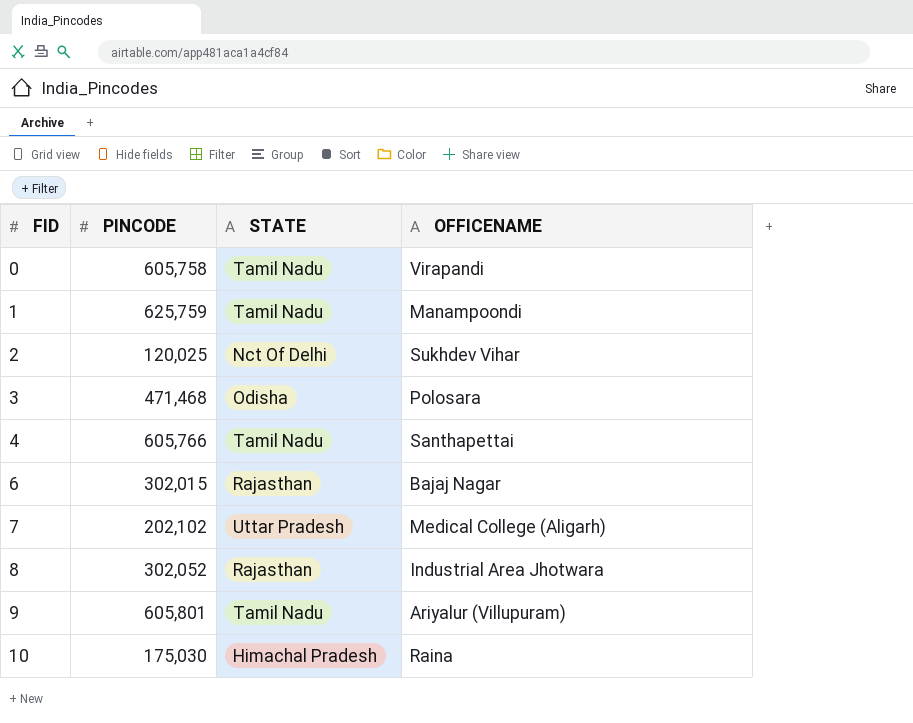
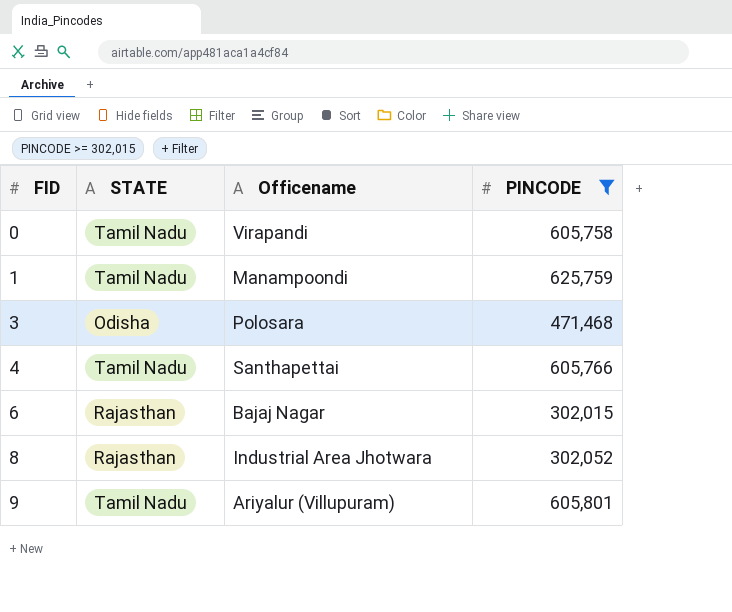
filter: none -> PINCODE >= 302,015
column name: OFFICENAME -> Officename
column PINCODE | position: 2 -> 4

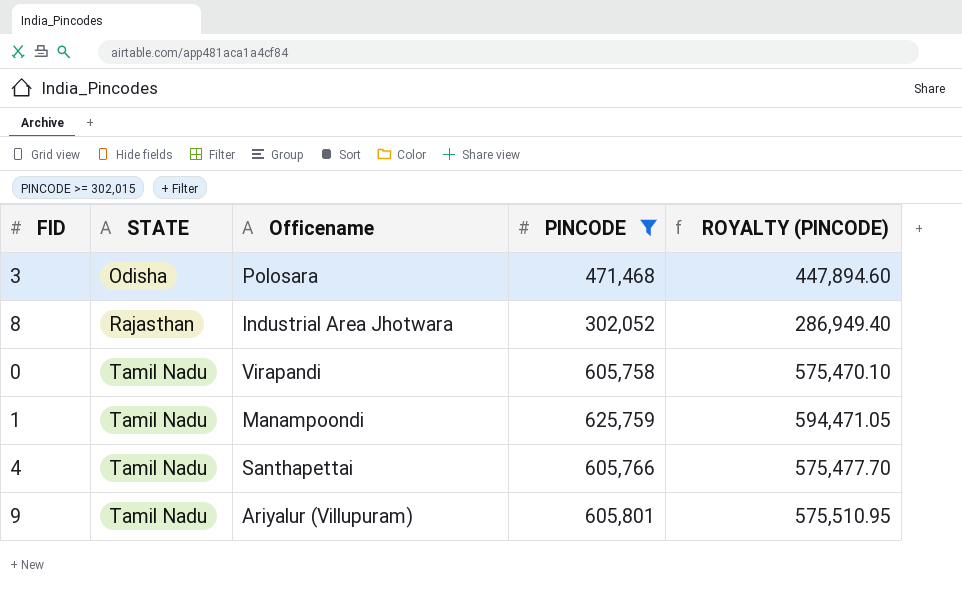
row order: FID ascending -> STATE ascending
column ROYALTY (PINCODE) | formula: none -> [PINCODE] * 0.95
row 6: Rajasthan | Bajaj Nagar | 302,015 -> none

